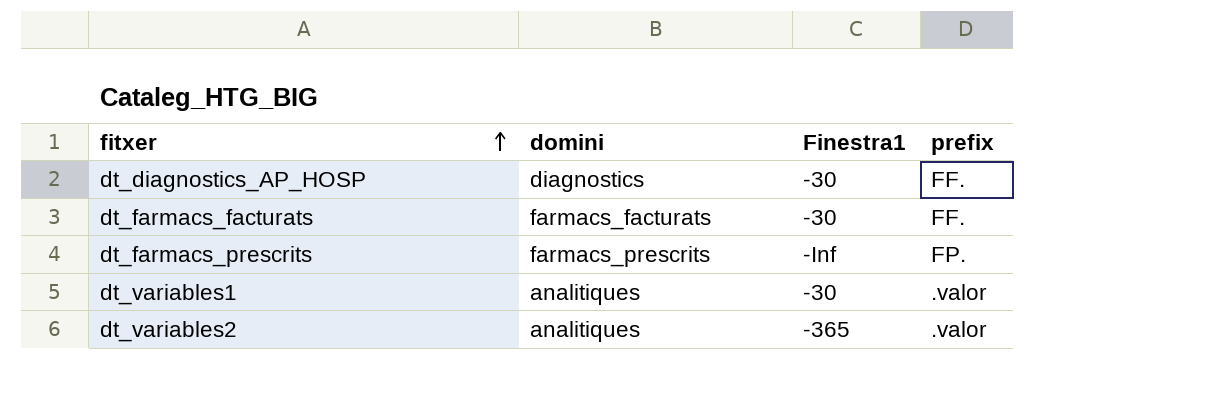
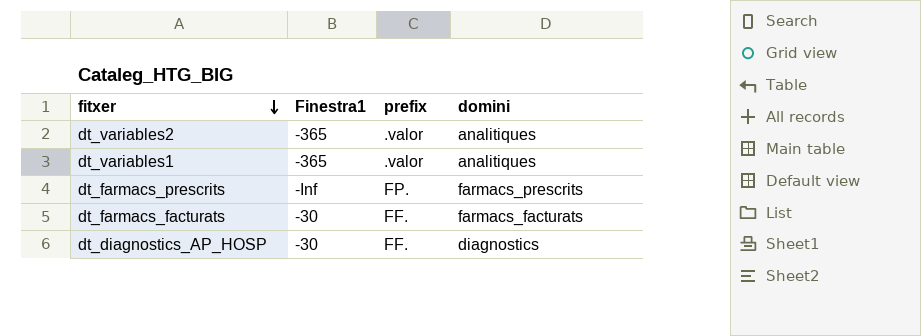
row order: fitxer ascending -> fitxer descending
column domini | position: 2 -> 4
dt_variables1 | Finestra1: -30 -> -365

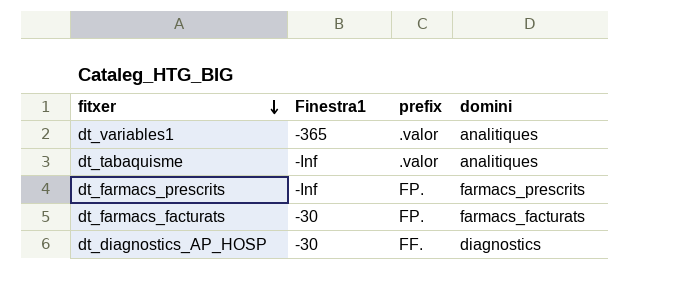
row dt_variables2: -365 | .valor | analitiques -> none
row dt_tabaquisme: none -> -Inf | .valor | analitiques
dt_farmacs_facturats | prefix: FF. -> FP.

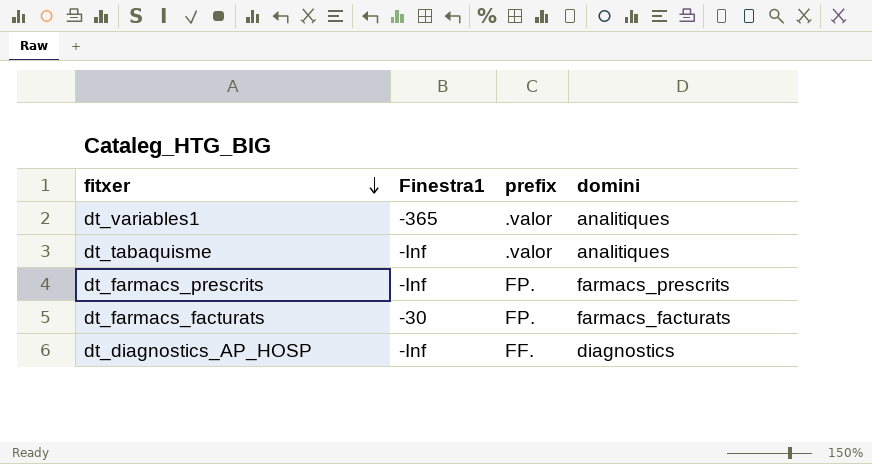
dt_diagnostics_AP_HOSP | Finestra1: -30 -> -Inf

